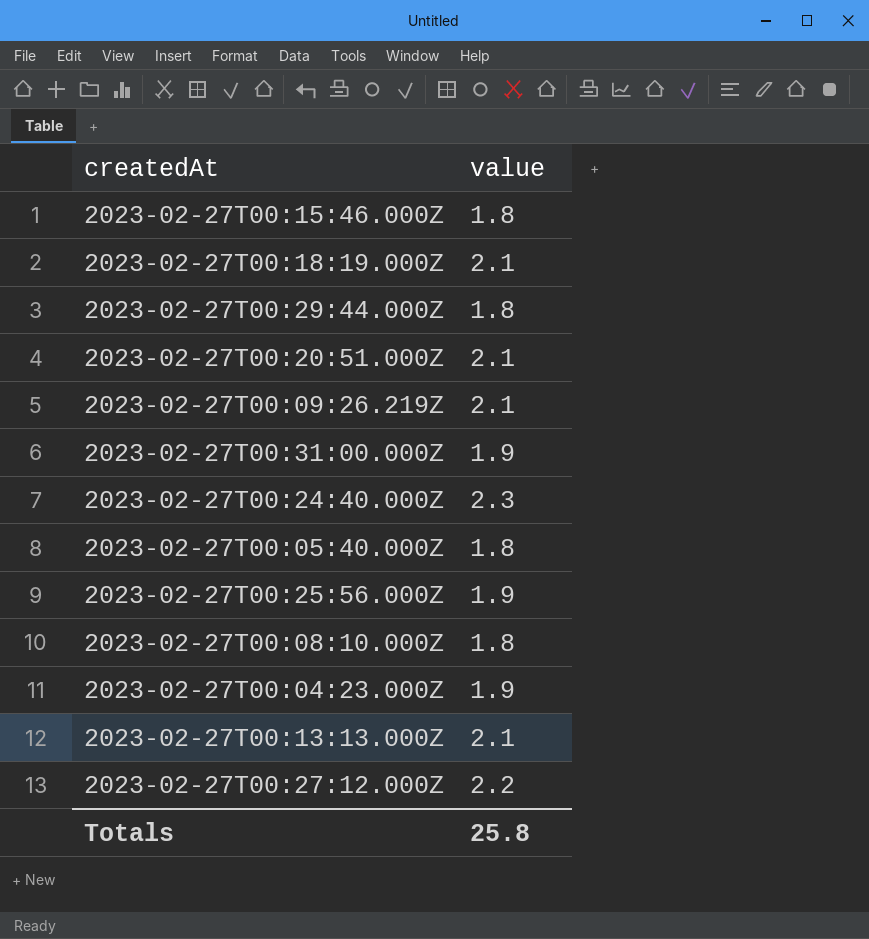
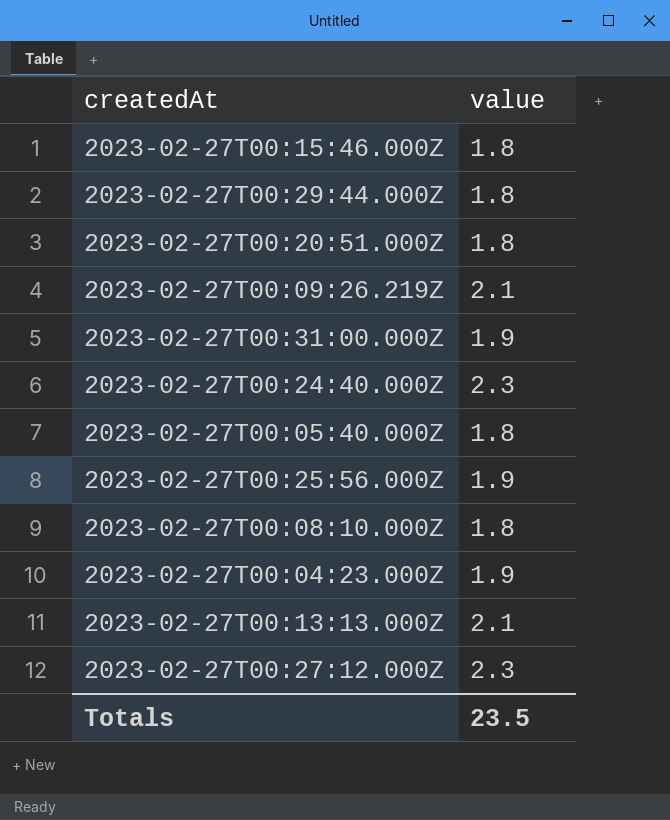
row 2023-02-27T00:18:19.000Z: 2.1 -> none
2023-02-27T00:20:51.000Z | value: 2.1 -> 1.8
2023-02-27T00:27:12.000Z | value: 2.2 -> 2.3
Totals | value: 25.8 -> 23.5

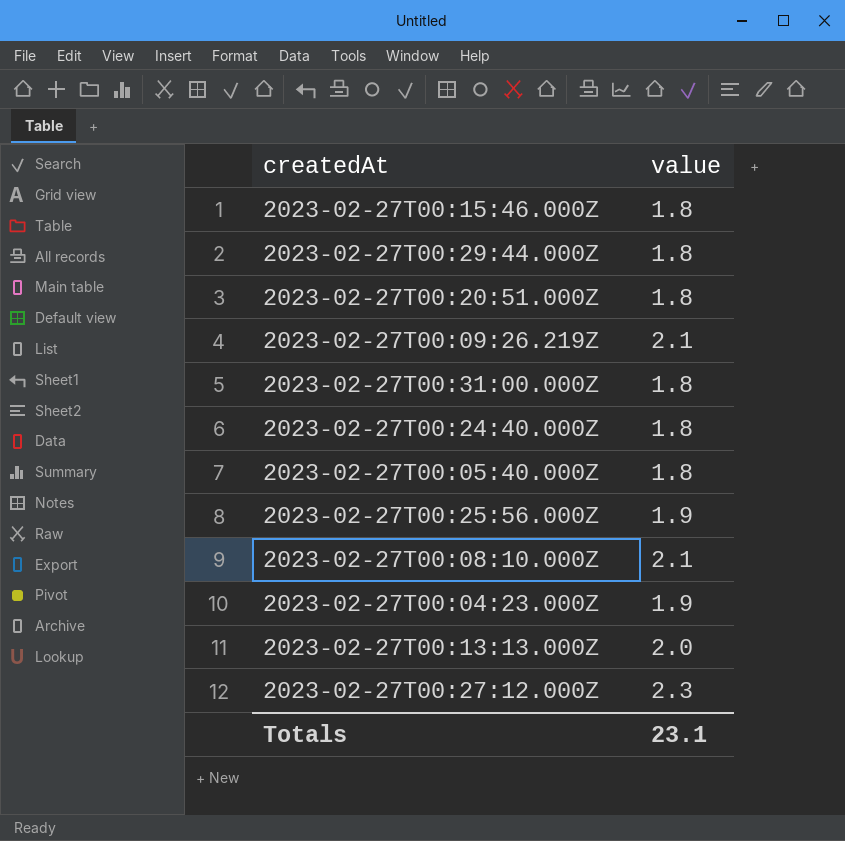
2023-02-27T00:31:00.000Z | value: 1.9 -> 1.8
2023-02-27T00:24:40.000Z | value: 2.3 -> 1.8
2023-02-27T00:08:10.000Z | value: 1.8 -> 2.1
2023-02-27T00:13:13.000Z | value: 2.1 -> 2.0
Totals | value: 23.5 -> 23.1

